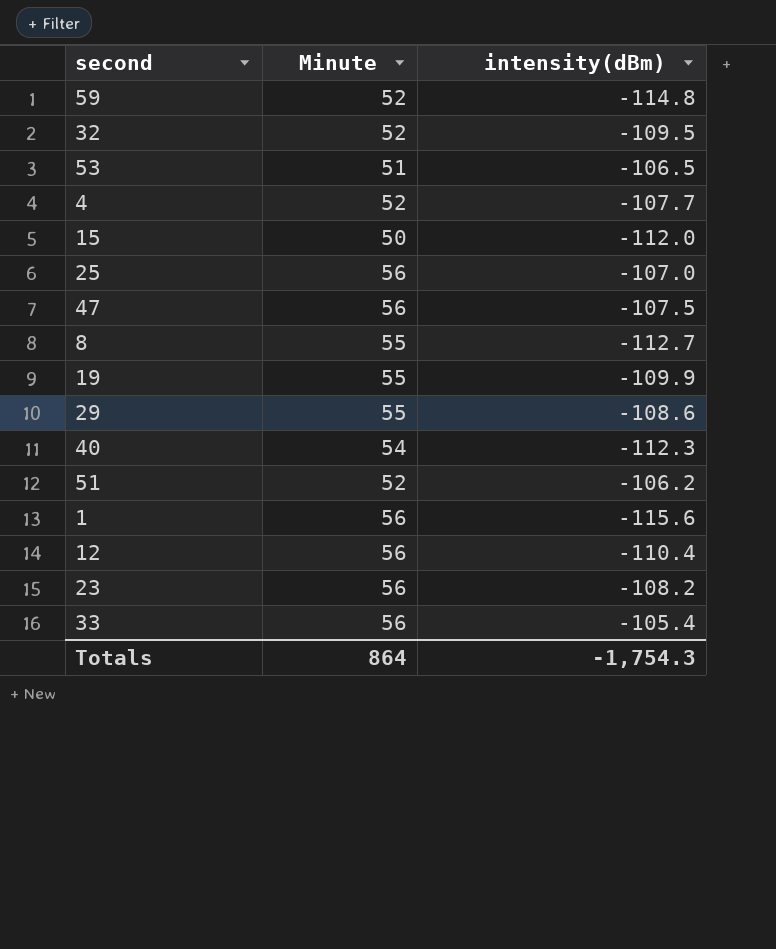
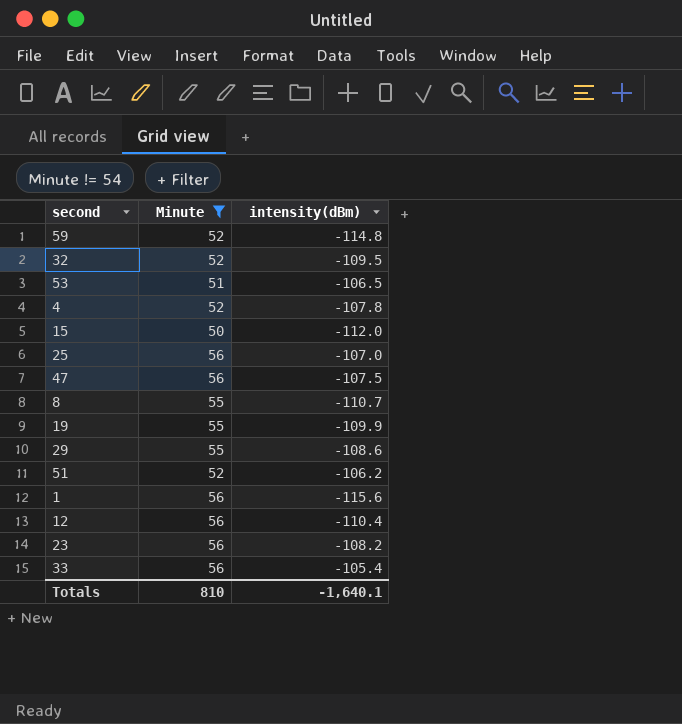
filter: none -> Minute != 54
4 | intensity(dBm): -107.7 -> -107.8
8 | intensity(dBm): -112.7 -> -110.7
Totals | Minute: 864 -> 810
Totals | intensity(dBm): -1,754.3 -> -1,640.1

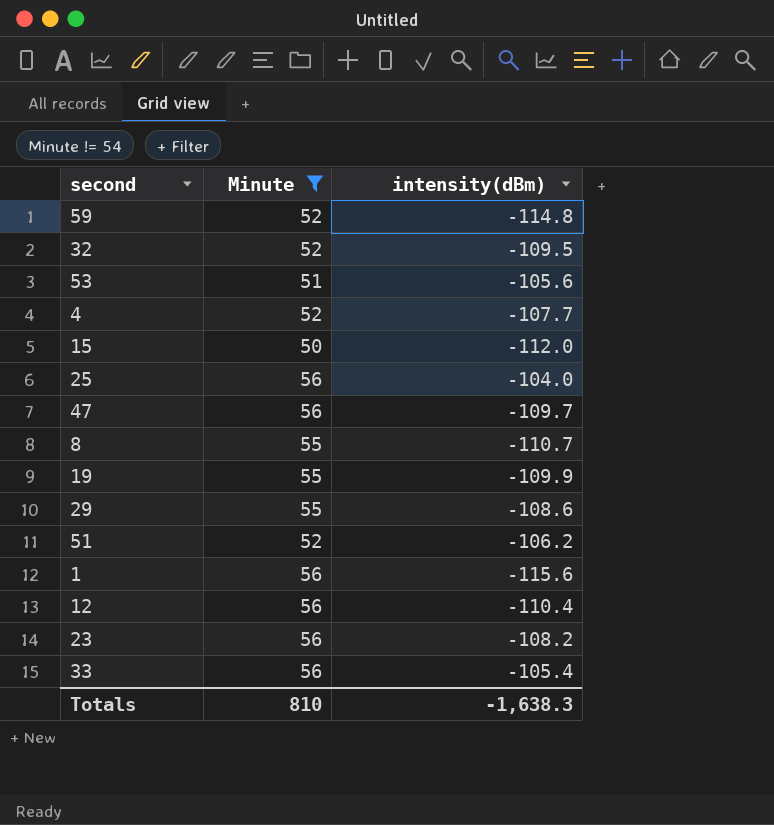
53 | intensity(dBm): -106.5 -> -105.6
4 | intensity(dBm): -107.8 -> -107.7
25 | intensity(dBm): -107.0 -> -104.0
47 | intensity(dBm): -107.5 -> -109.7
Totals | intensity(dBm): -1,640.1 -> -1,638.3

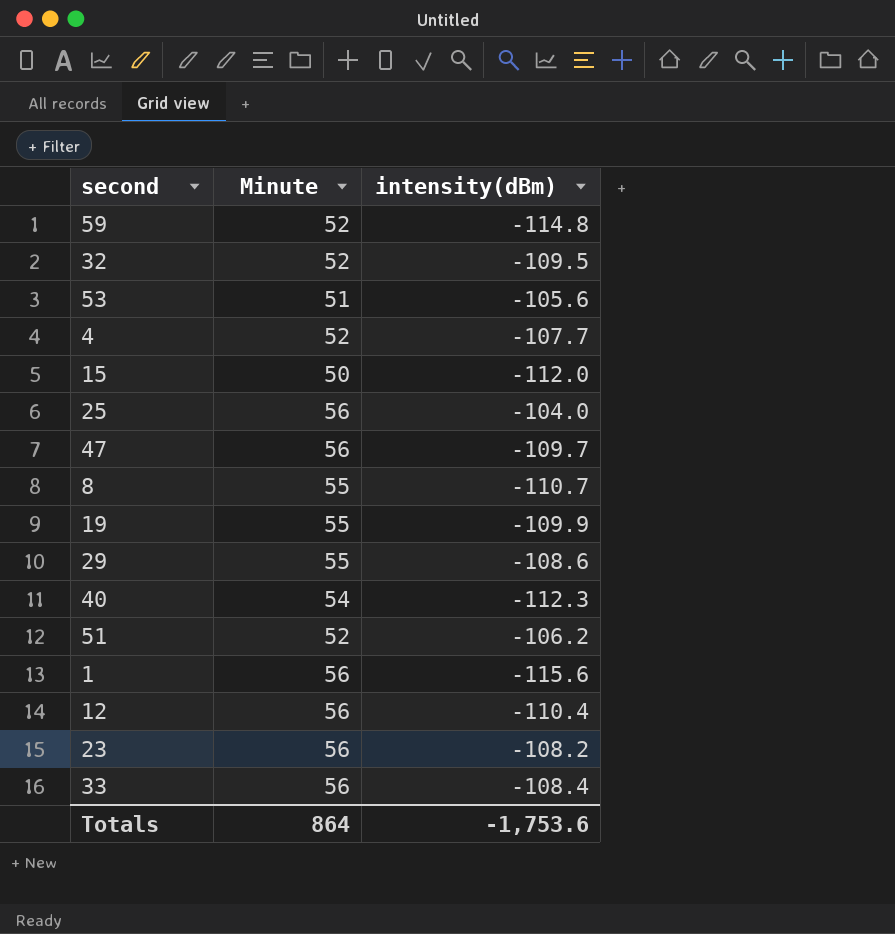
filter: Minute != 54 -> none
33 | intensity(dBm): -105.4 -> -108.4
Totals | Minute: 810 -> 864
Totals | intensity(dBm): -1,638.3 -> -1,753.6

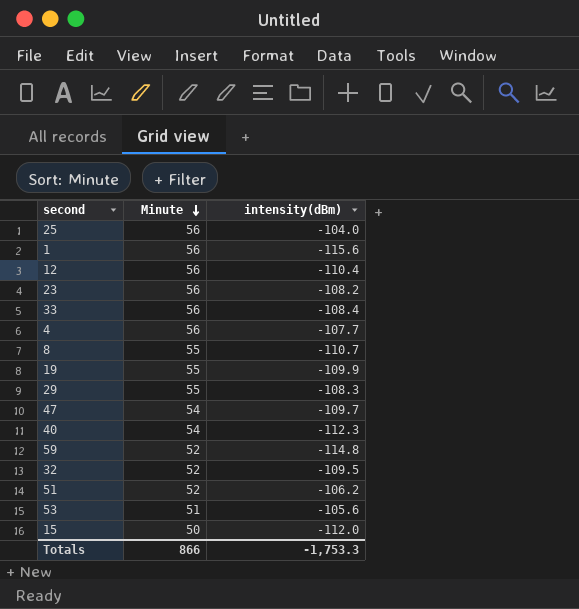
row order: none -> Minute descending
4 | Minute: 52 -> 56
29 | intensity(dBm): -108.6 -> -108.3
47 | Minute: 56 -> 54
Totals | Minute: 864 -> 866
Totals | intensity(dBm): -1,753.6 -> -1,753.3

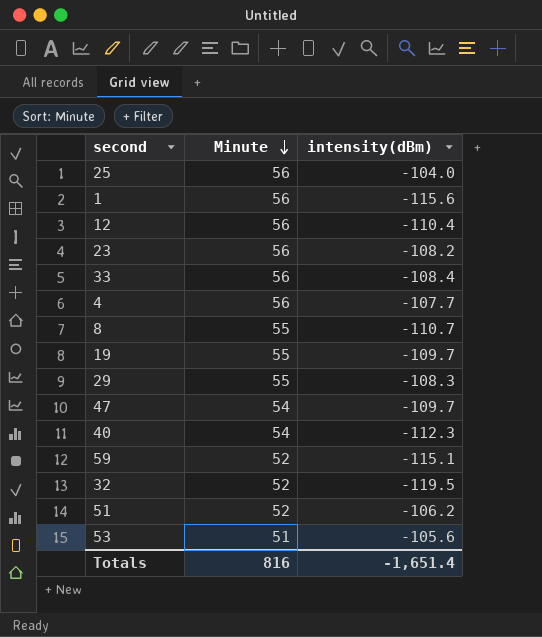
row 15: 50 | -112.0 -> none
19 | intensity(dBm): -109.9 -> -109.7
59 | intensity(dBm): -114.8 -> -115.1
32 | intensity(dBm): -109.5 -> -119.5
Totals | Minute: 866 -> 816
Totals | intensity(dBm): -1,753.3 -> -1,651.4

